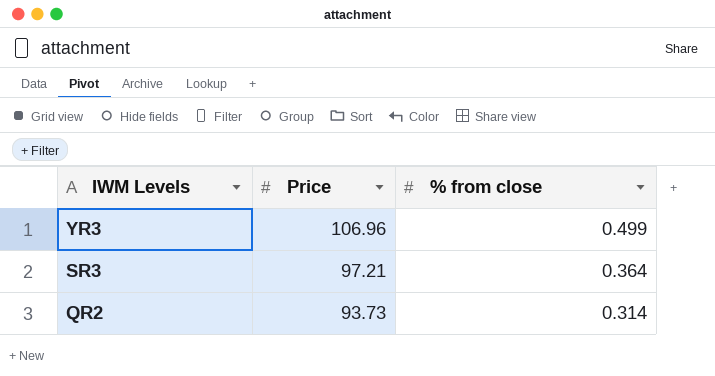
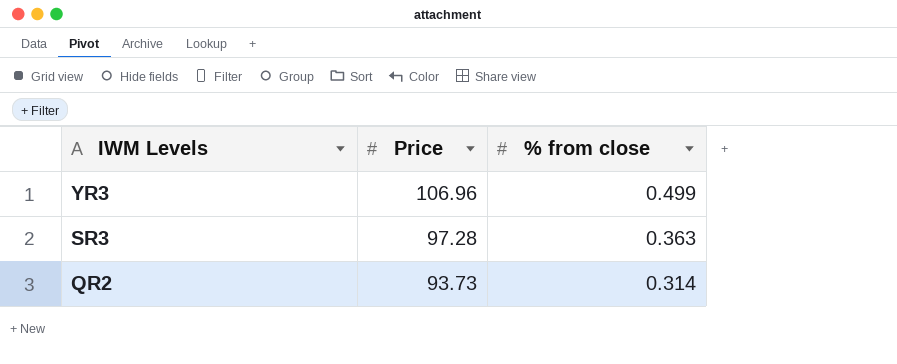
SR3 | Price: 97.21 -> 97.28
SR3 | % from close: 0.364 -> 0.363

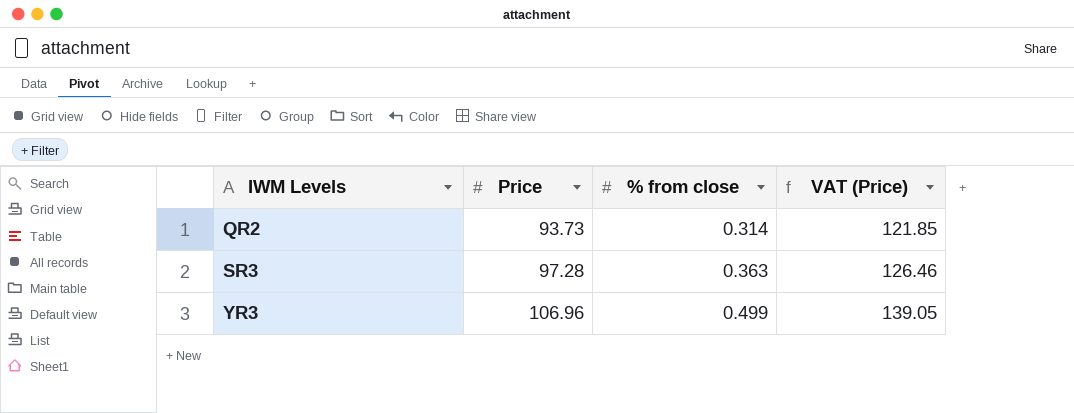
row order: IWM Levels descending -> IWM Levels ascending
column VAT (Price) | formula: none -> [Price] * 1.3

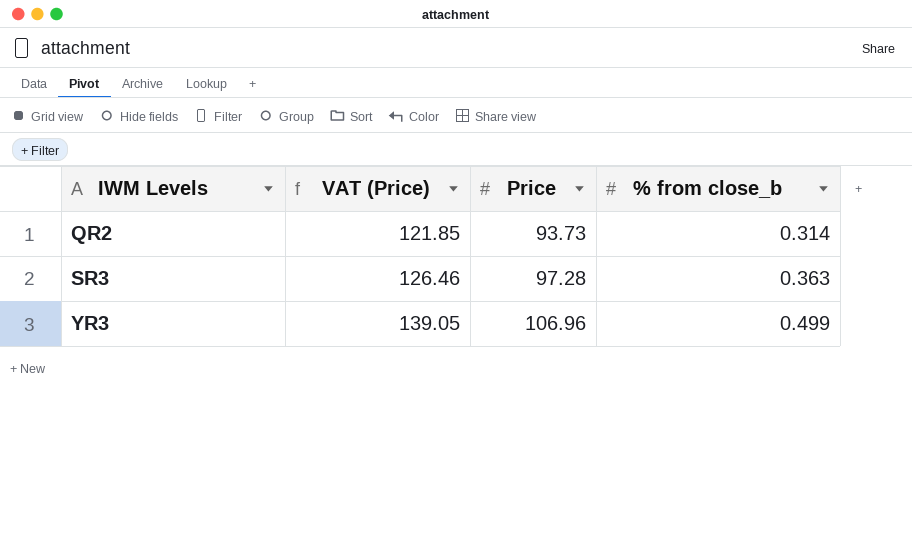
column VAT (Price) | position: 4 -> 2
column name: % from close -> % from close_b

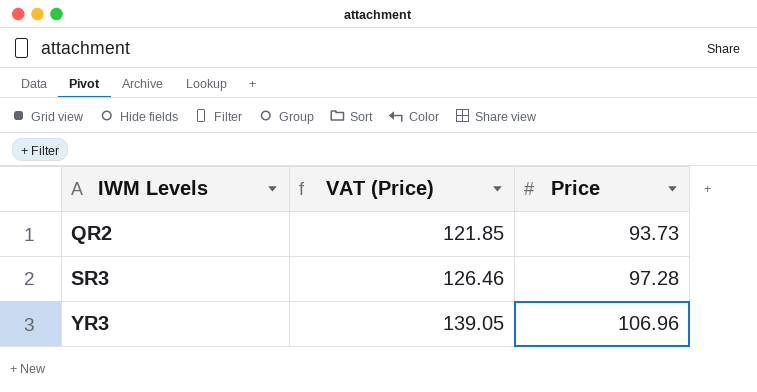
column % from close_b | position: 4 -> none

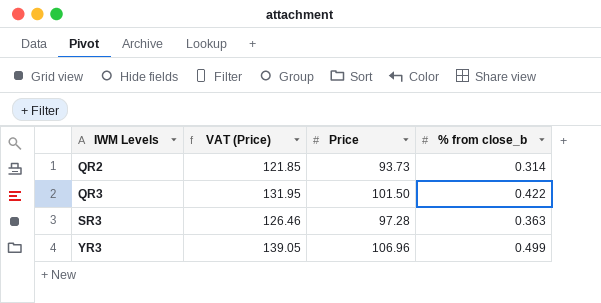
column % from close_b | position: none -> 4
row QR3: none -> 131.95 | 101.50 | 0.422

